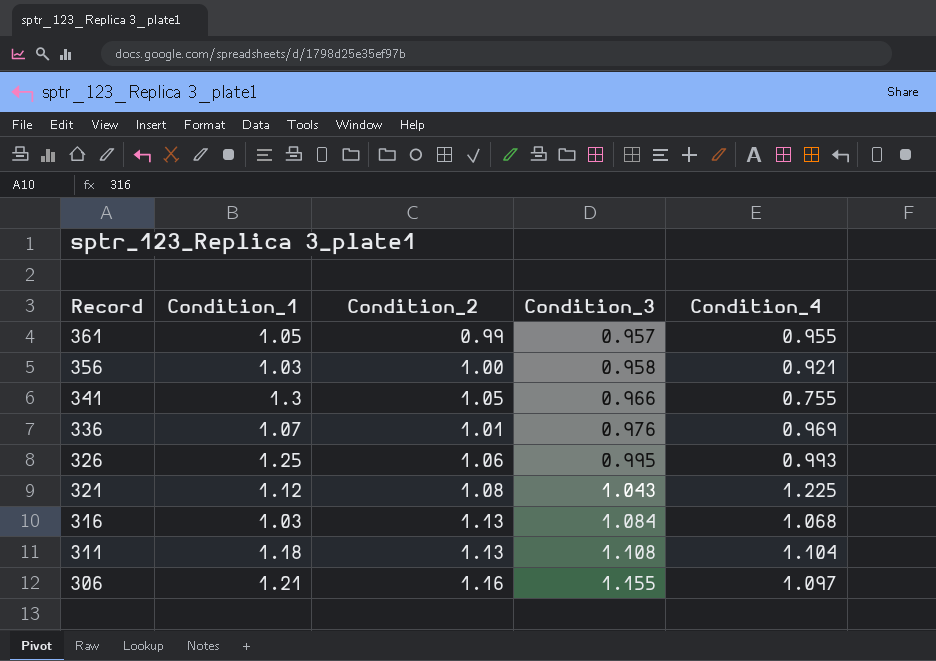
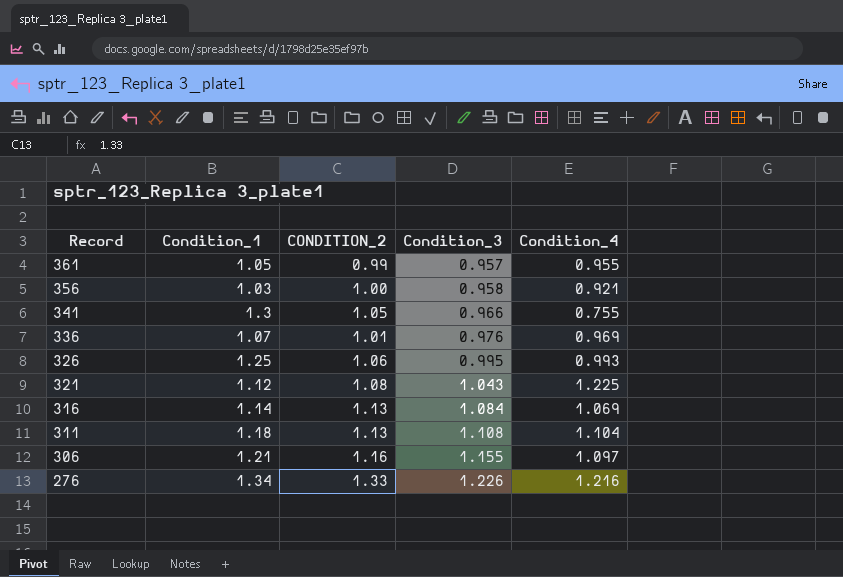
column name: Condition_2 -> CONDITION_2
316 | Condition_1: 1.03 -> 1.14
316 | Condition_4: 1.068 -> 1.069
row 276: none -> 1.34 | 1.33 | 1.226 | 1.216

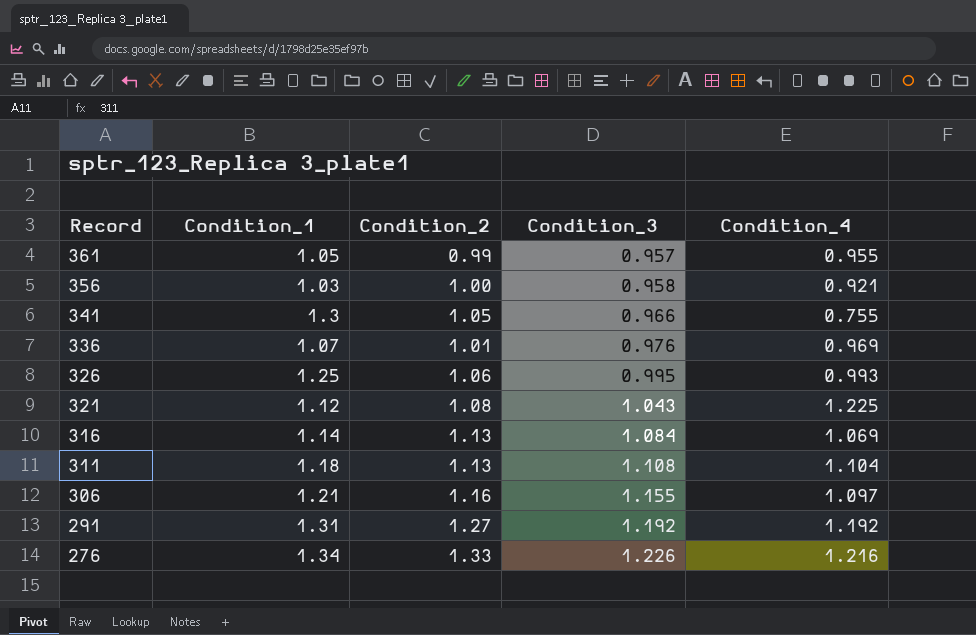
column name: CONDITION_2 -> Condition_2
row 291: none -> 1.31 | 1.27 | 1.192 | 1.192

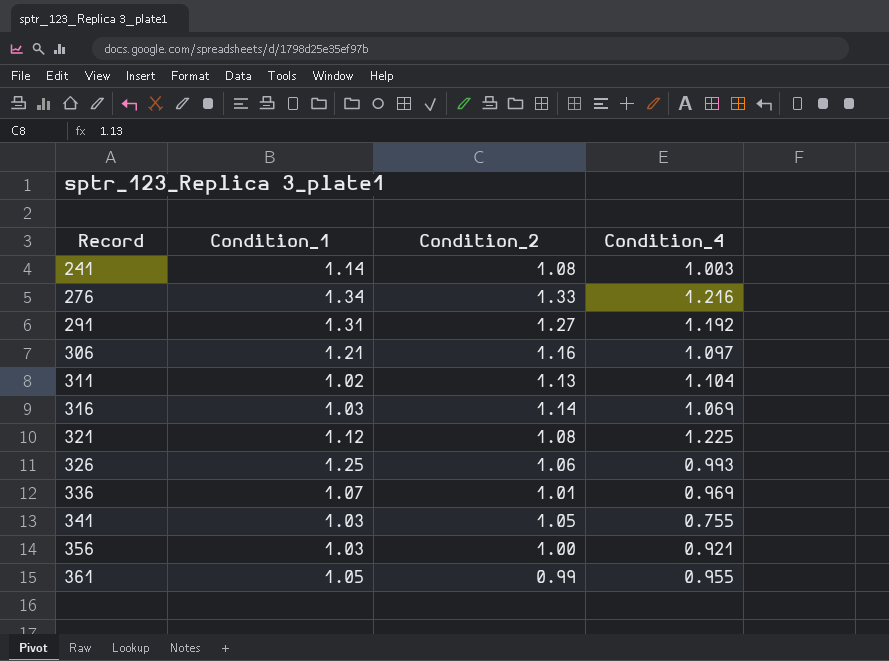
row order: Record descending -> Record ascending
column Condition_3 | position: 4 -> none
row 241: none -> 1.14 | 1.08 | 1.003
311 | Condition_1: 1.18 -> 1.02
316 | Condition_1: 1.14 -> 1.03
316 | Condition_2: 1.13 -> 1.14
341 | Condition_1: 1.3 -> 1.03

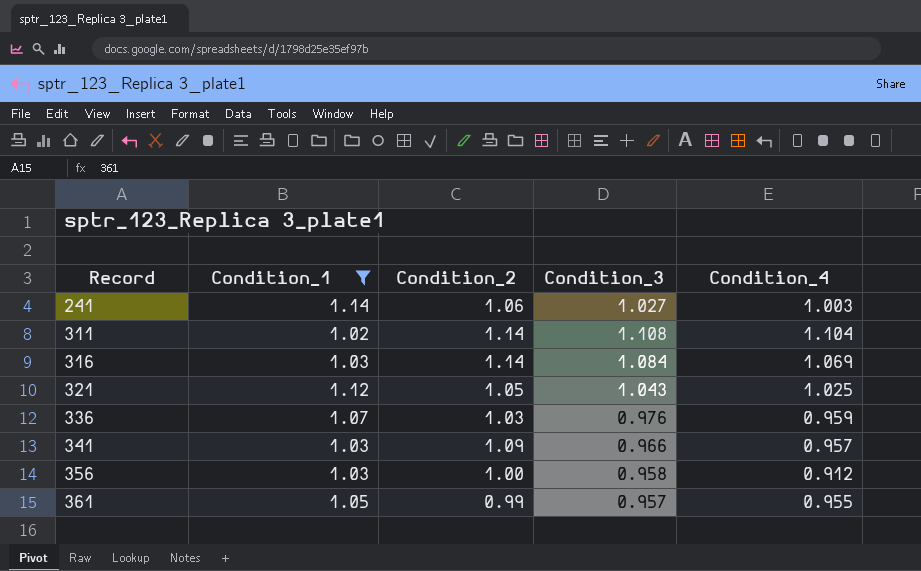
filter: none -> Condition_1 <= 1.14
column Condition_3 | position: none -> 4
241 | Condition_2: 1.08 -> 1.06
311 | Condition_2: 1.13 -> 1.14
321 | Condition_2: 1.08 -> 1.05
321 | Condition_4: 1.225 -> 1.025
336 | Condition_2: 1.01 -> 1.03
336 | Condition_4: 0.969 -> 0.959
341 | Condition_2: 1.05 -> 1.09
341 | Condition_4: 0.755 -> 0.957
356 | Condition_4: 0.921 -> 0.912

